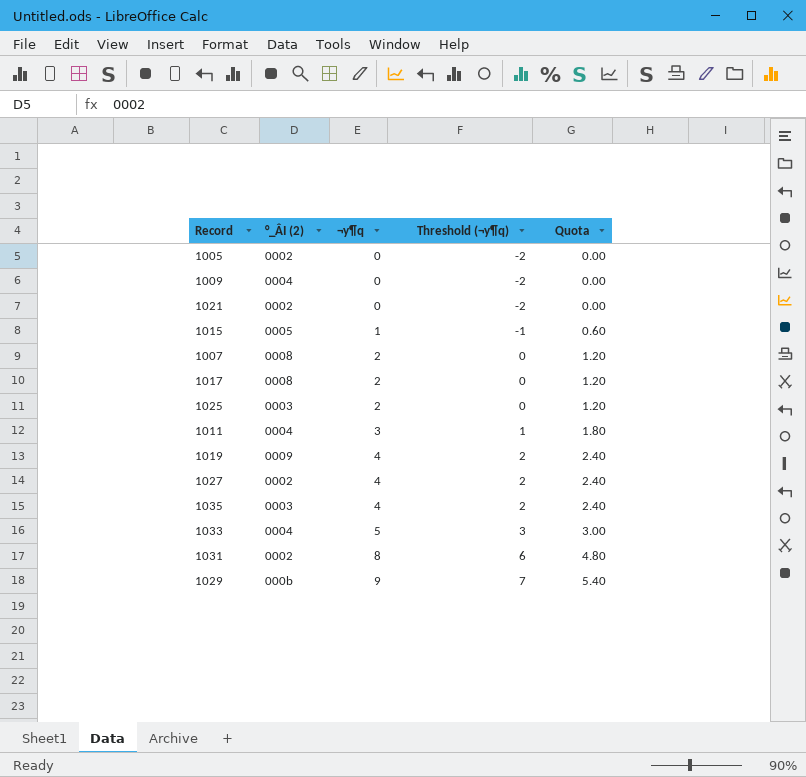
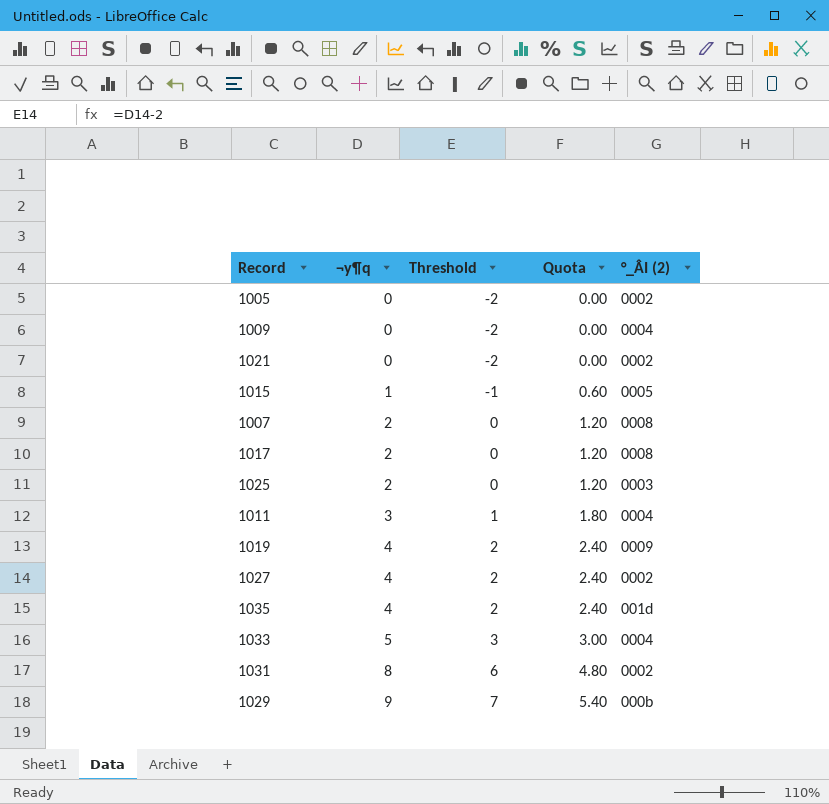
column name: Threshold (¬y¶q) -> Threshold
column °_ÂI (2) | position: 2 -> 5
1035 | °_ÂI (2): 0003 -> 001d

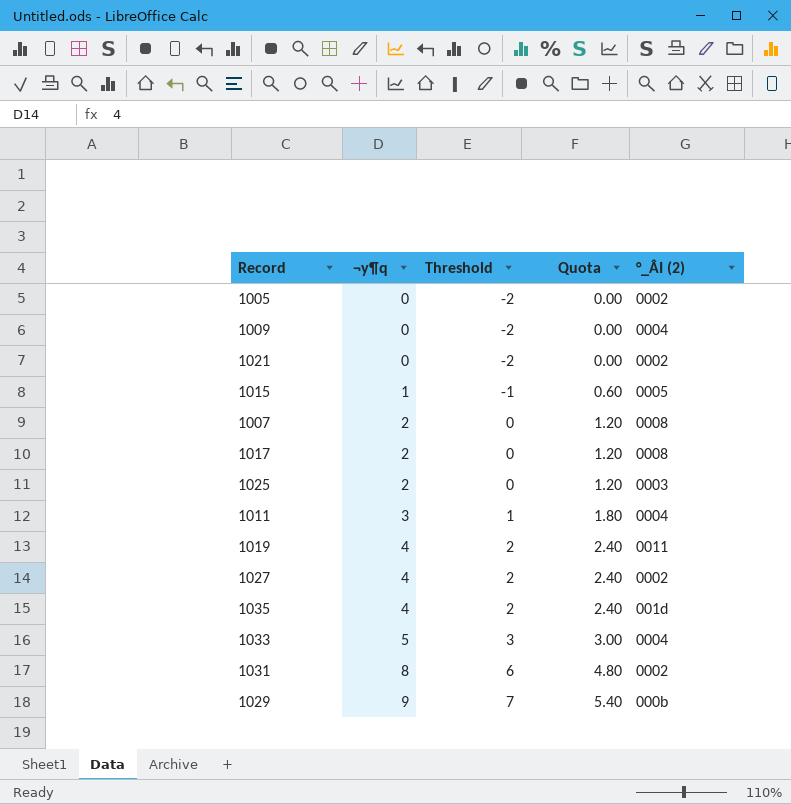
1019 | °_ÂI (2): 0009 -> 0011

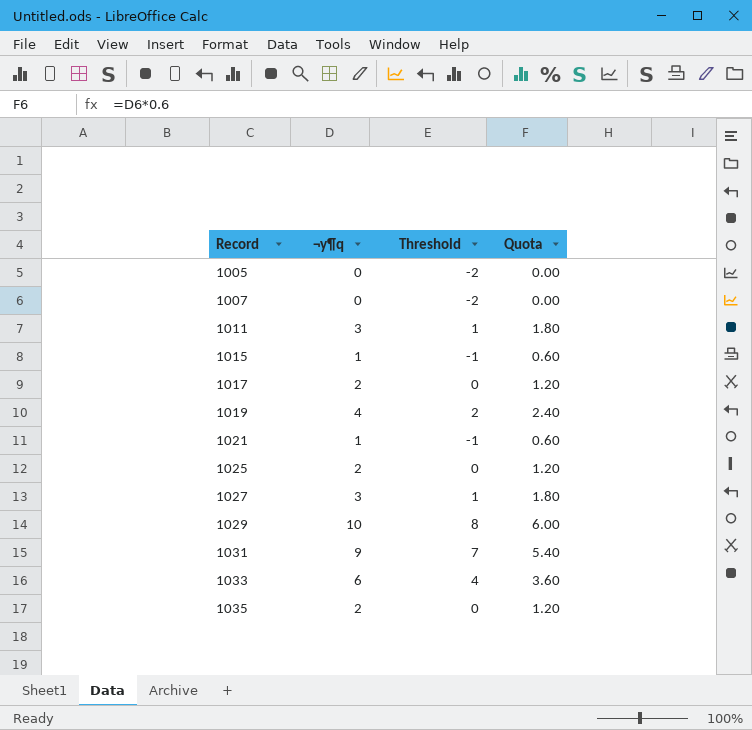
row order: ¬y¶q ascending -> Record ascending
column °_ÂI (2) | position: 5 -> none
row 1009: 0 | -2 | 0.00 | 0004 -> none
1007 | ¬y¶q: 2 -> 0
1007 | Threshold: 0 -> -2
1007 | Quota: 1.20 -> 0.00
1021 | ¬y¶q: 0 -> 1
1021 | Threshold: -2 -> -1
1021 | Quota: 0.00 -> 0.60
1027 | ¬y¶q: 4 -> 3
1027 | Threshold: 2 -> 1
1027 | Quota: 2.40 -> 1.80
1029 | ¬y¶q: 9 -> 10
1029 | Threshold: 7 -> 8
1029 | Quota: 5.40 -> 6.00
1031 | ¬y¶q: 8 -> 9
1031 | Threshold: 6 -> 7
1031 | Quota: 4.80 -> 5.40
1033 | ¬y¶q: 5 -> 6
1033 | Threshold: 3 -> 4
1033 | Quota: 3.00 -> 3.60
1035 | ¬y¶q: 4 -> 2
1035 | Threshold: 2 -> 0
1035 | Quota: 2.40 -> 1.20

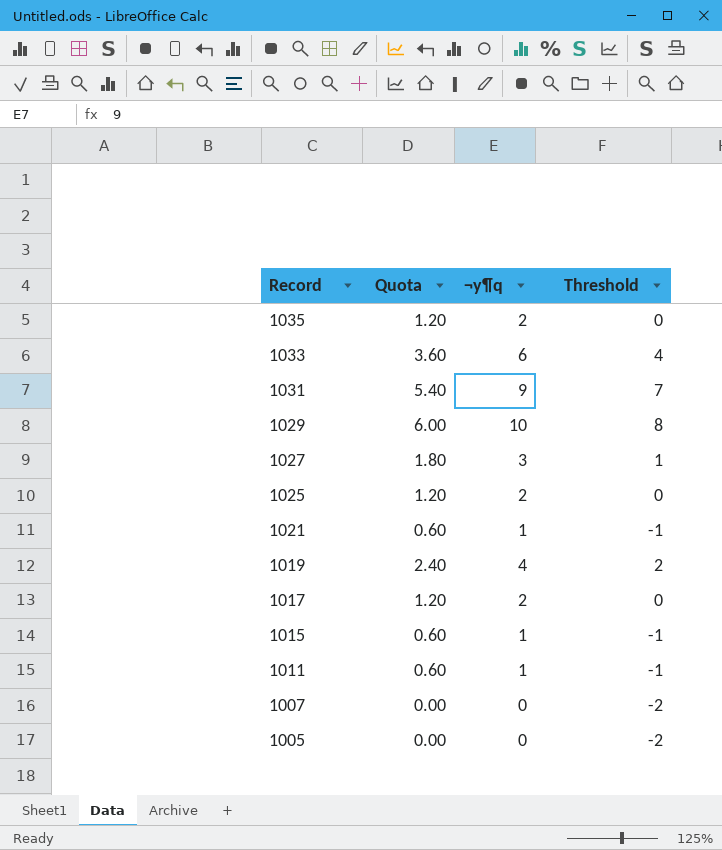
row order: Record ascending -> Record descending
column Quota | position: 4 -> 2
1011 | Quota: 1.80 -> 0.60
1011 | ¬y¶q: 3 -> 1
1011 | Threshold: 1 -> -1

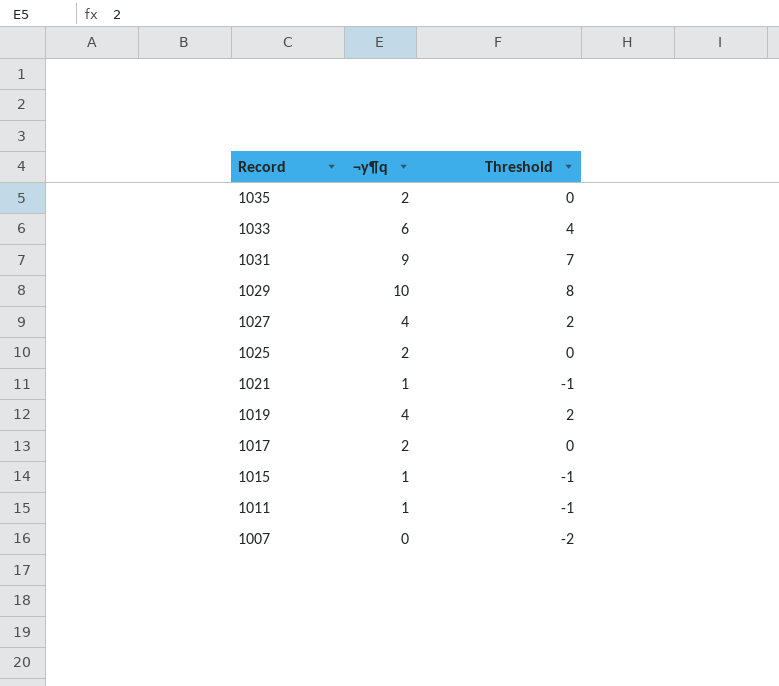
column Quota | formula: [¬y¶q] * 0.6 -> none
row 1005: 0.00 | 0 | -2 -> none
1027 | ¬y¶q: 3 -> 4
1027 | Threshold: 1 -> 2

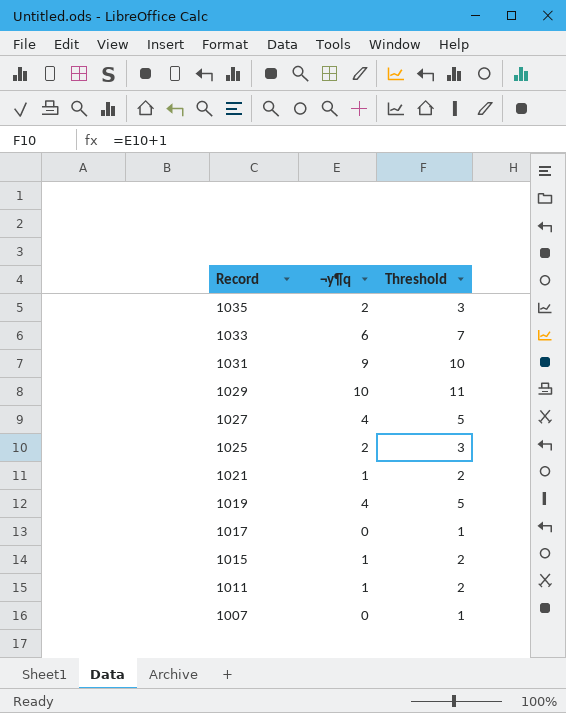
column Threshold | formula: [¬y¶q] - 2 -> [¬y¶q] + 1
1017 | ¬y¶q: 2 -> 0

